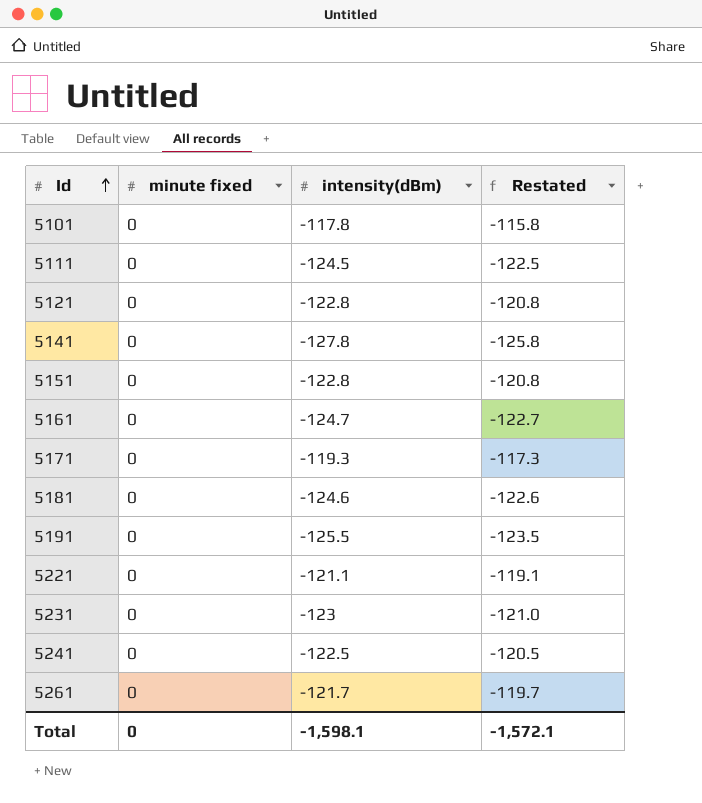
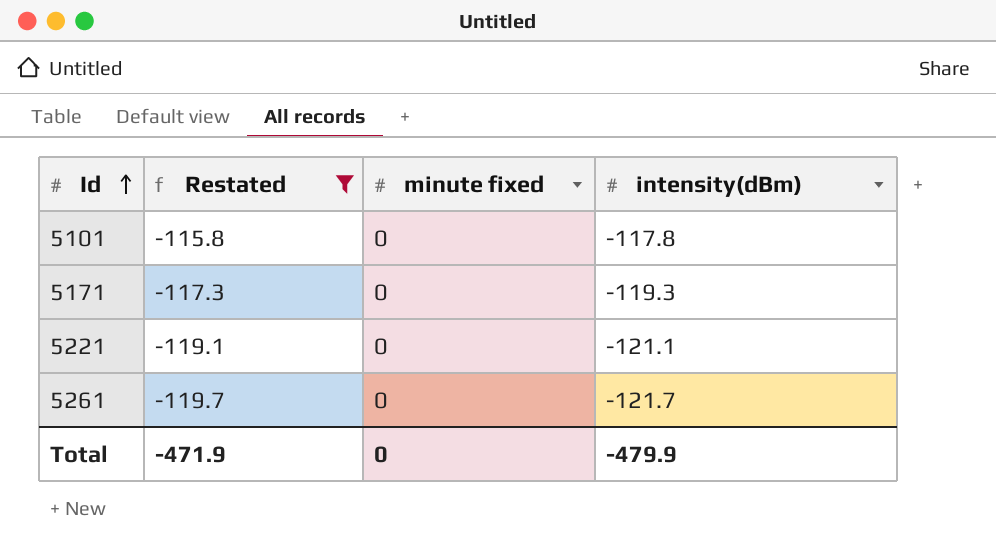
filter: none -> Restated >= -119.7
column Restated | position: 4 -> 2
Total | Restated: -1,572.1 -> -471.9
Total | intensity(dBm): -1,598.1 -> -479.9

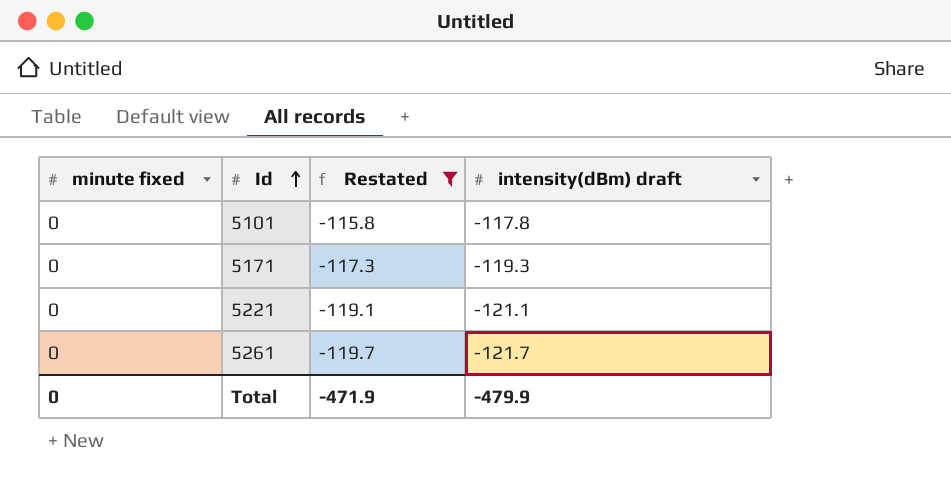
column minute fixed | position: 3 -> 1
column name: intensity(dBm) -> intensity(dBm) draft

